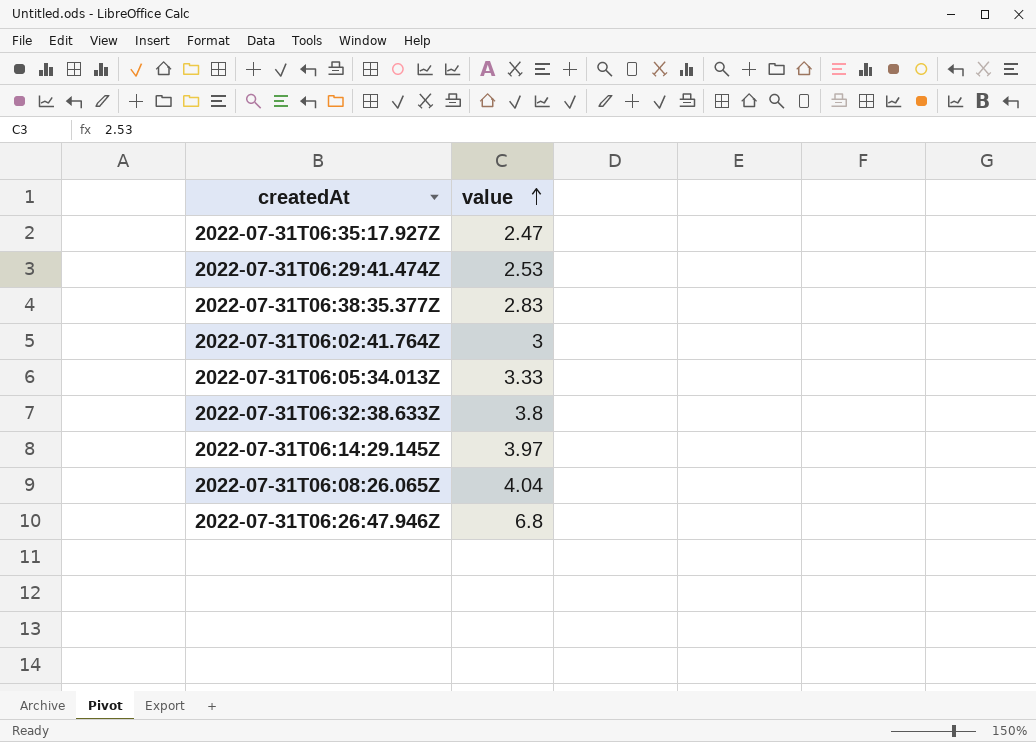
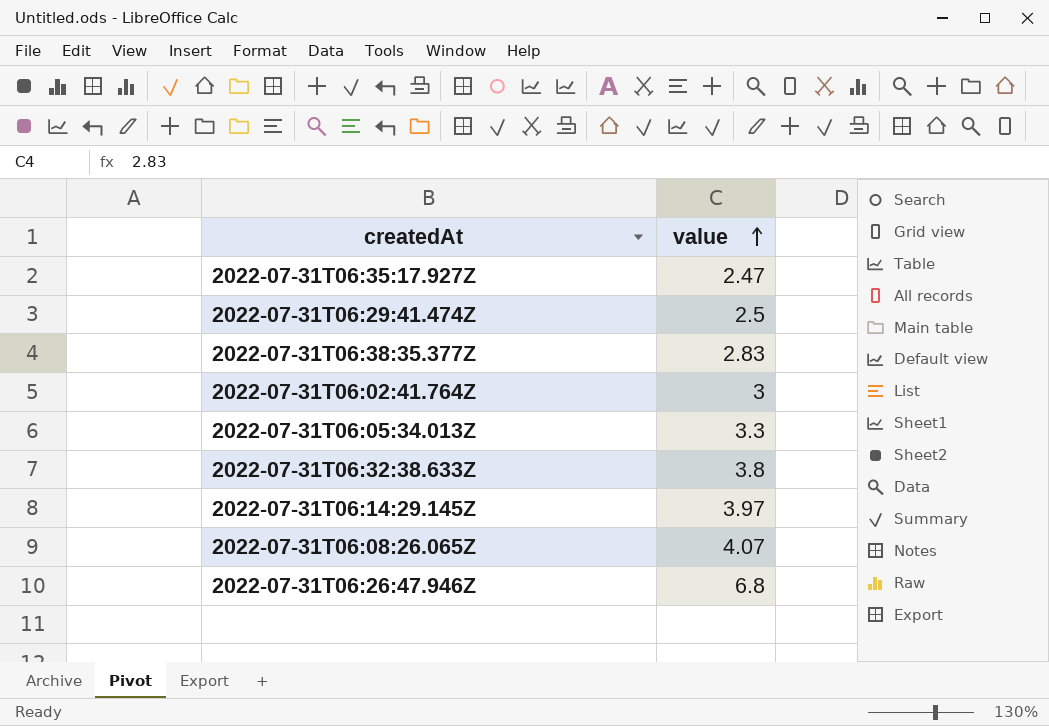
2022-07-31T06:29:41.474Z | value: 2.53 -> 2.5
2022-07-31T06:05:34.013Z | value: 3.33 -> 3.3
2022-07-31T06:08:26.065Z | value: 4.04 -> 4.07

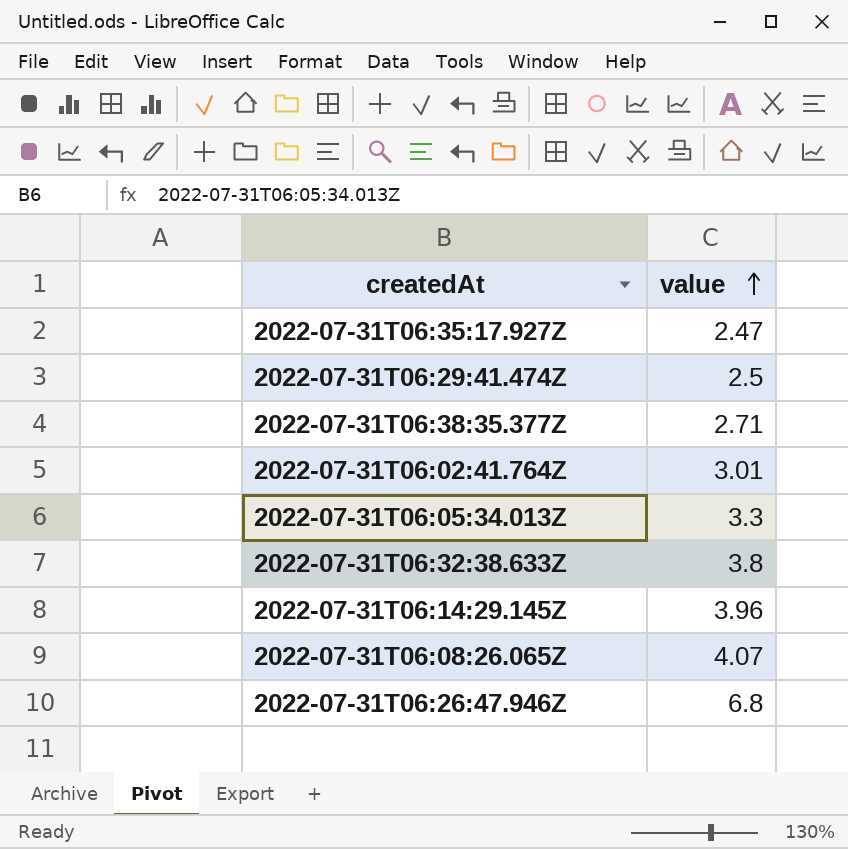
2022-07-31T06:38:35.377Z | value: 2.83 -> 2.71
2022-07-31T06:02:41.764Z | value: 3 -> 3.01
2022-07-31T06:14:29.145Z | value: 3.97 -> 3.96

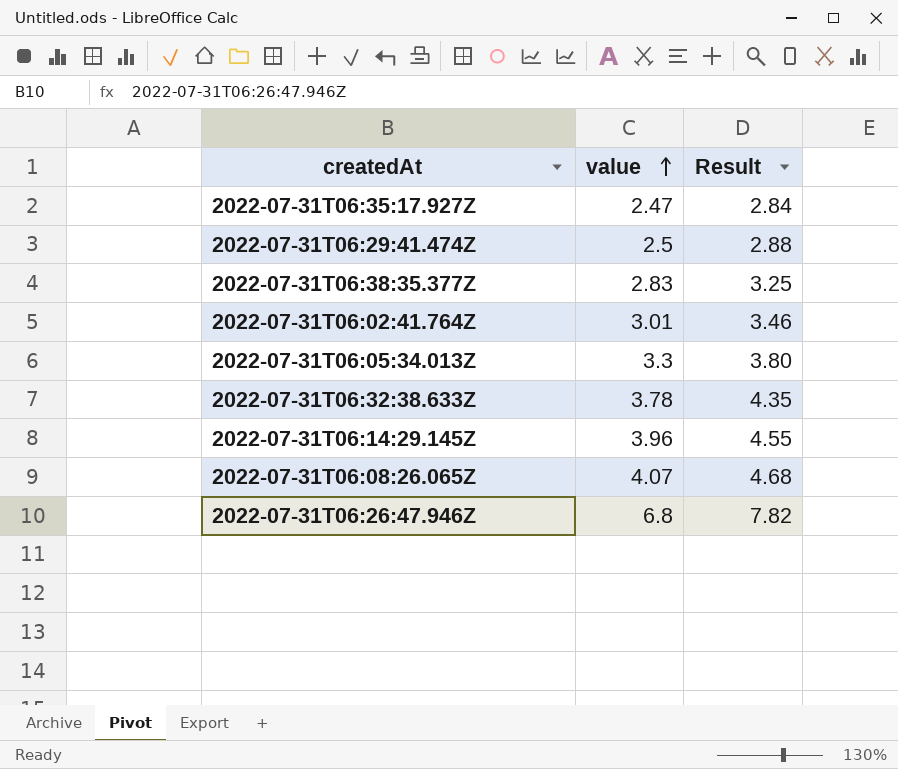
column Result | formula: none -> [value] * 1.15
2022-07-31T06:38:35.377Z | value: 2.71 -> 2.83
2022-07-31T06:32:38.633Z | value: 3.8 -> 3.78

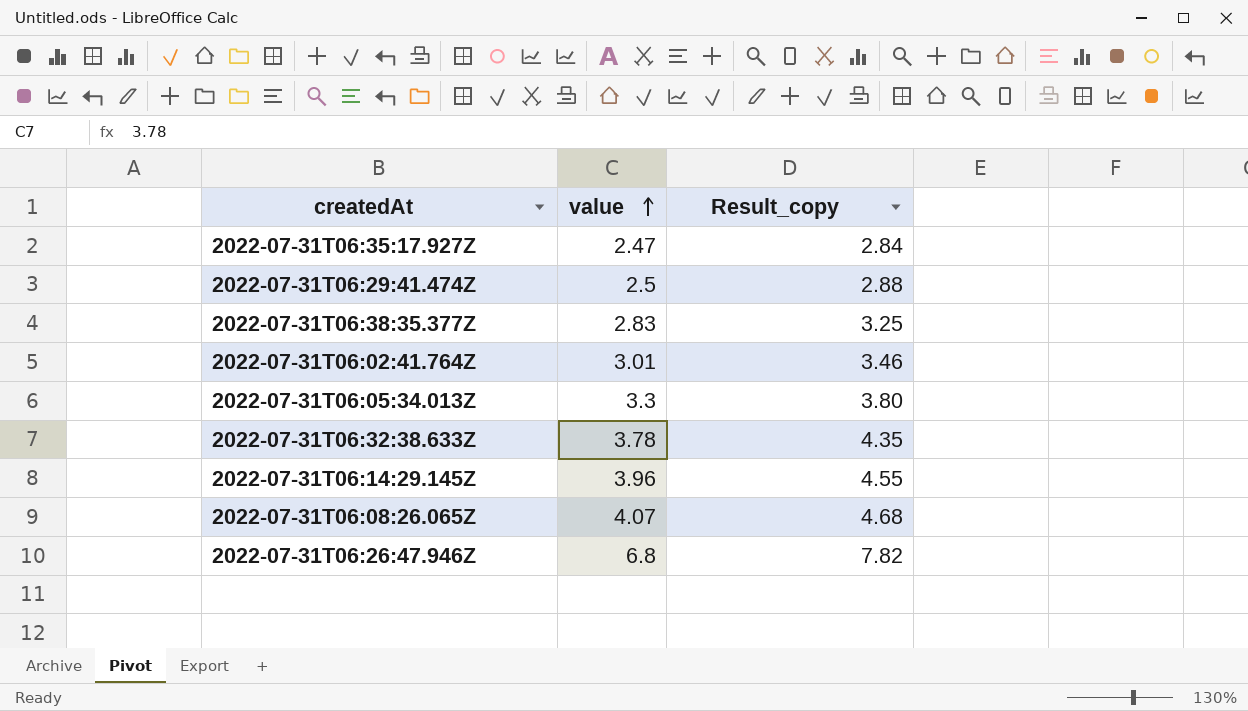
column name: Result -> Result_copy

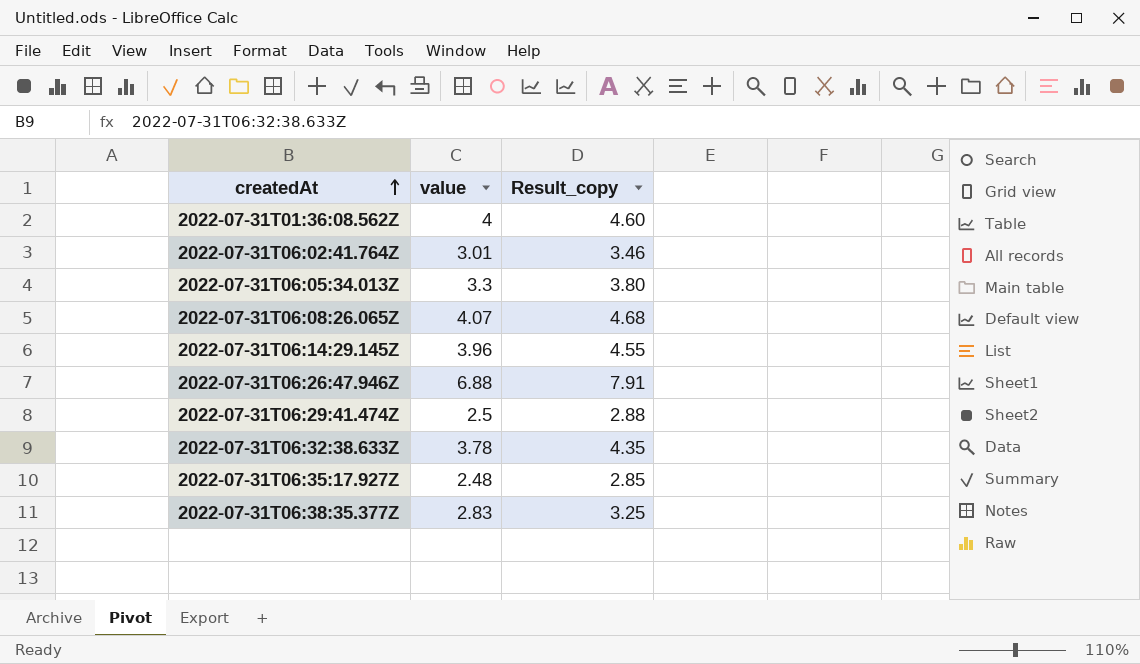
row order: value ascending -> createdAt ascending
row 2022-07-31T01:36:08.562Z: none -> 4 | 4.60
2022-07-31T06:26:47.946Z | value: 6.8 -> 6.88
2022-07-31T06:26:47.946Z | Result_copy: 7.82 -> 7.91
2022-07-31T06:35:17.927Z | value: 2.47 -> 2.48
2022-07-31T06:35:17.927Z | Result_copy: 2.84 -> 2.85

